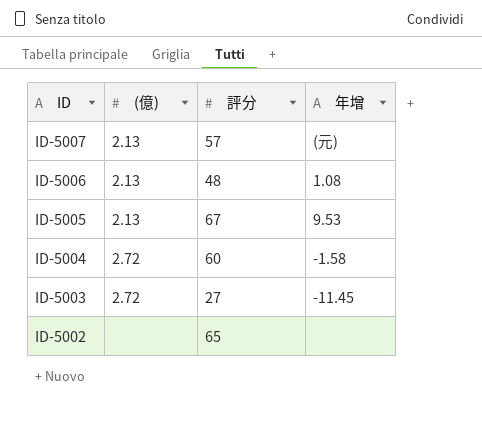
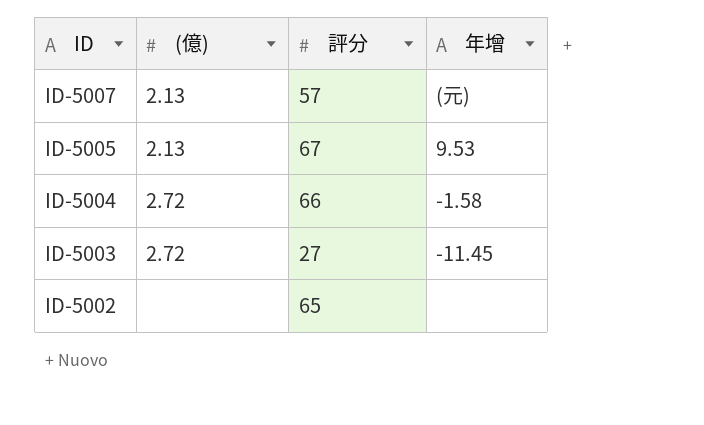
row ID-5006: 2.13 | 48 | 1.08 -> none
ID-5004 | 評分: 60 -> 66

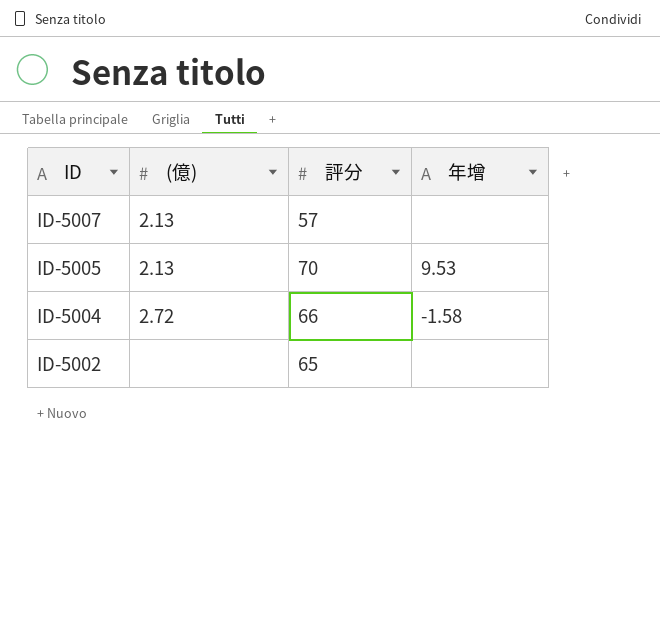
row ID-5003: 2.72 | 27 | -11.45 -> none
ID-5007 | 年增: (元) -> none
ID-5005 | 評分: 67 -> 70

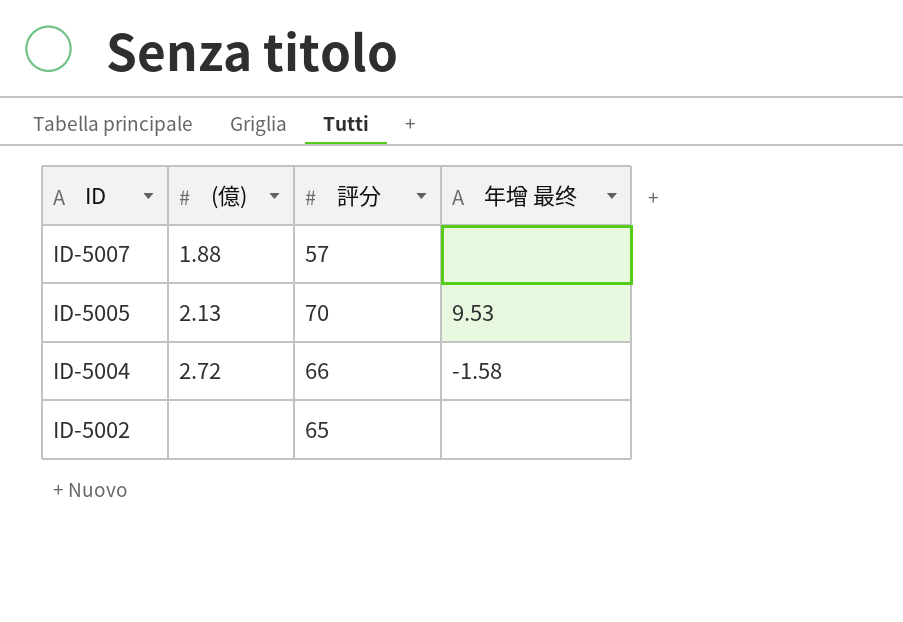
column name: 年增 -> 年增 最终
ID-5007 | (億): 2.13 -> 1.88

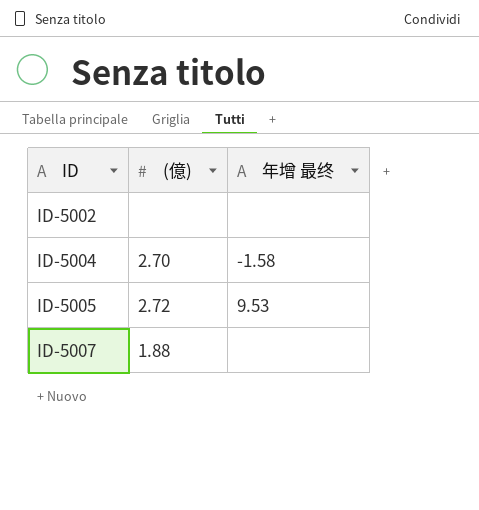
row order: ID descending -> ID ascending
column 評分 | position: 3 -> none
ID-5004 | (億): 2.72 -> 2.70
ID-5005 | (億): 2.13 -> 2.72

